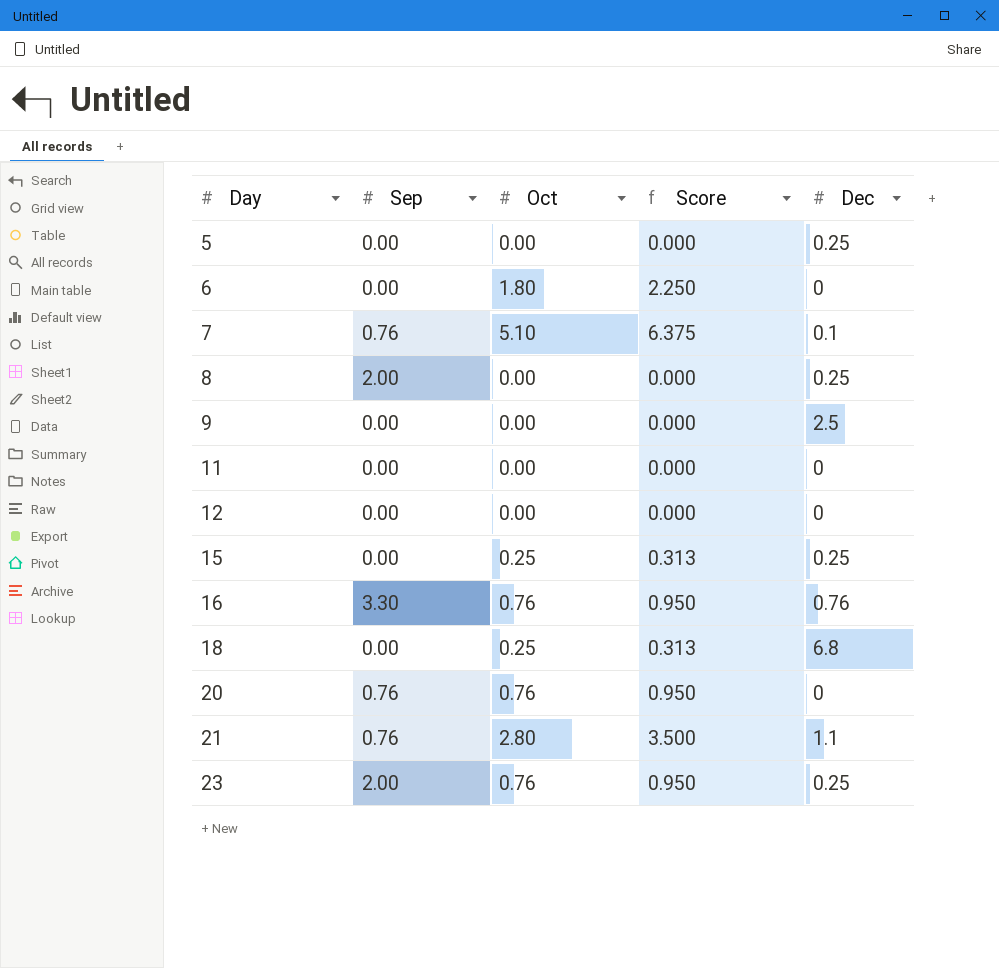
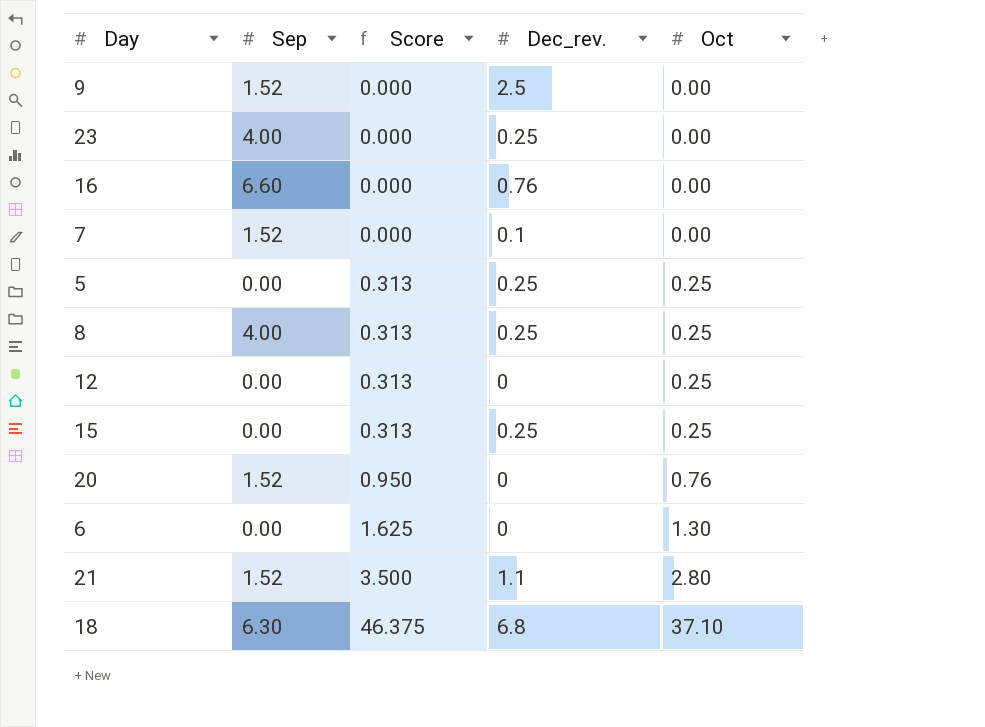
row order: Day ascending -> Score ascending
column name: Dec -> Dec_rev.
column Oct | position: 3 -> 5
row 11: 0.00 | 0.00 | 0.000 | 0 -> none
9 | Sep: 0.00 -> 1.52
23 | Sep: 2.00 -> 4.00
23 | Score: 0.950 -> 0.000
23 | Oct: 0.76 -> 0.00
16 | Sep: 3.30 -> 6.60
16 | Score: 0.950 -> 0.000
16 | Oct: 0.76 -> 0.00
7 | Sep: 0.76 -> 1.52
7 | Score: 6.375 -> 0.000
7 | Oct: 5.10 -> 0.00
5 | Score: 0.000 -> 0.313
5 | Oct: 0.00 -> 0.25
8 | Sep: 2.00 -> 4.00
8 | Score: 0.000 -> 0.313
8 | Oct: 0.00 -> 0.25
12 | Score: 0.000 -> 0.313
12 | Oct: 0.00 -> 0.25
20 | Sep: 0.76 -> 1.52
6 | Score: 2.250 -> 1.625
6 | Oct: 1.80 -> 1.30
21 | Sep: 0.76 -> 1.52
18 | Sep: 0.00 -> 6.30
18 | Score: 0.313 -> 46.375
18 | Oct: 0.25 -> 37.10

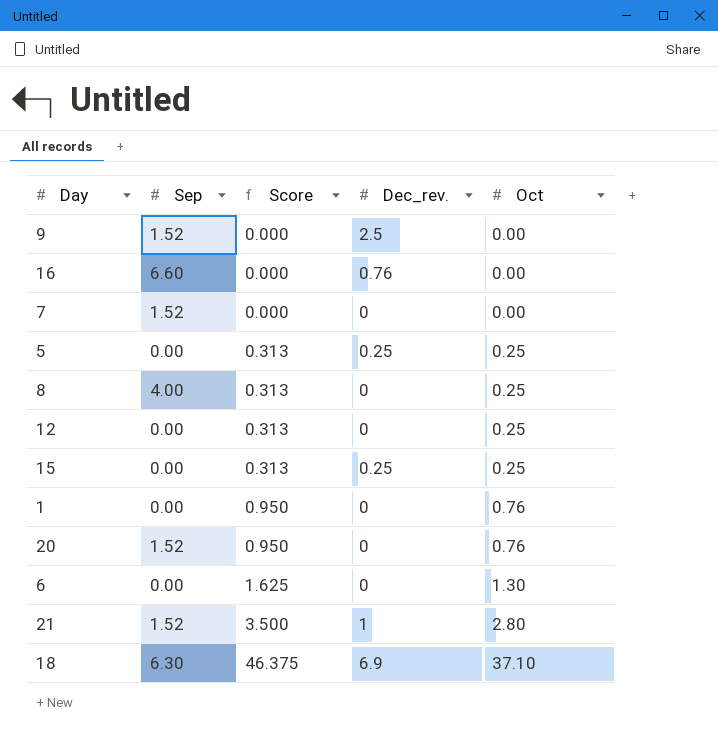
row 23: 4.00 | 0.000 | 0.25 | 0.00 -> none
7 | Dec_rev.: 0.1 -> 0
8 | Dec_rev.: 0.25 -> 0
row 1: none -> 0.00 | 0.950 | 0 | 0.76
21 | Dec_rev.: 1.1 -> 1
18 | Dec_rev.: 6.8 -> 6.9

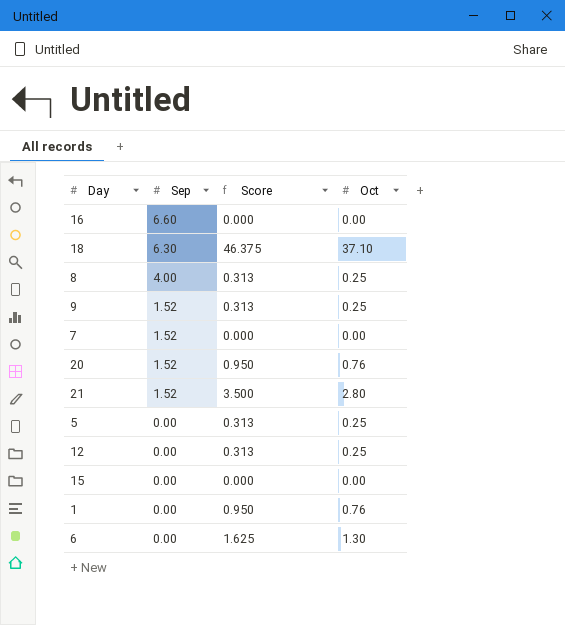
row order: Score ascending -> Sep descending
column Dec_rev. | position: 4 -> none
9 | Score: 0.000 -> 0.313
9 | Oct: 0.00 -> 0.25
15 | Score: 0.313 -> 0.000
15 | Oct: 0.25 -> 0.00

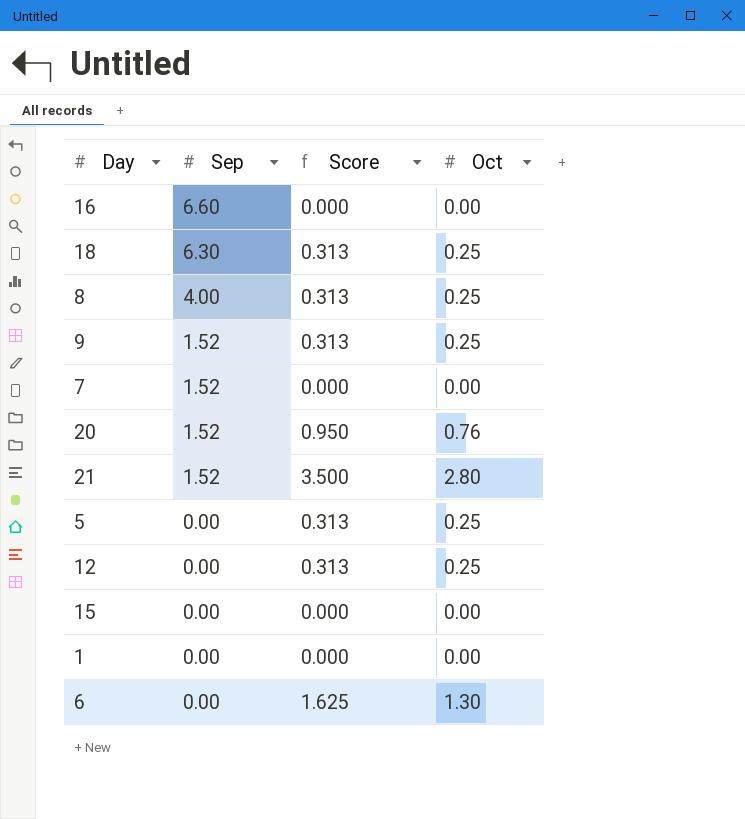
18 | Score: 46.375 -> 0.313
18 | Oct: 37.10 -> 0.25
1 | Score: 0.950 -> 0.000
1 | Oct: 0.76 -> 0.00

